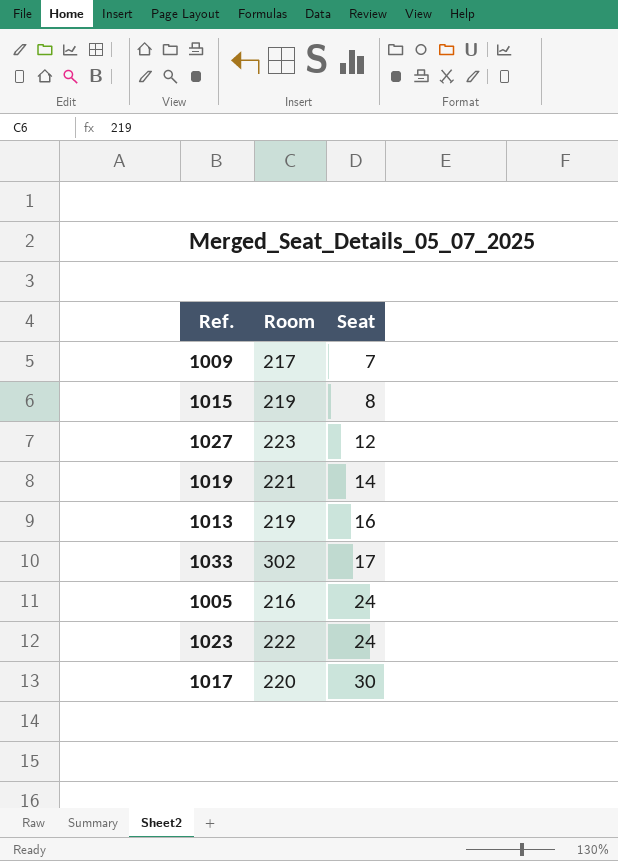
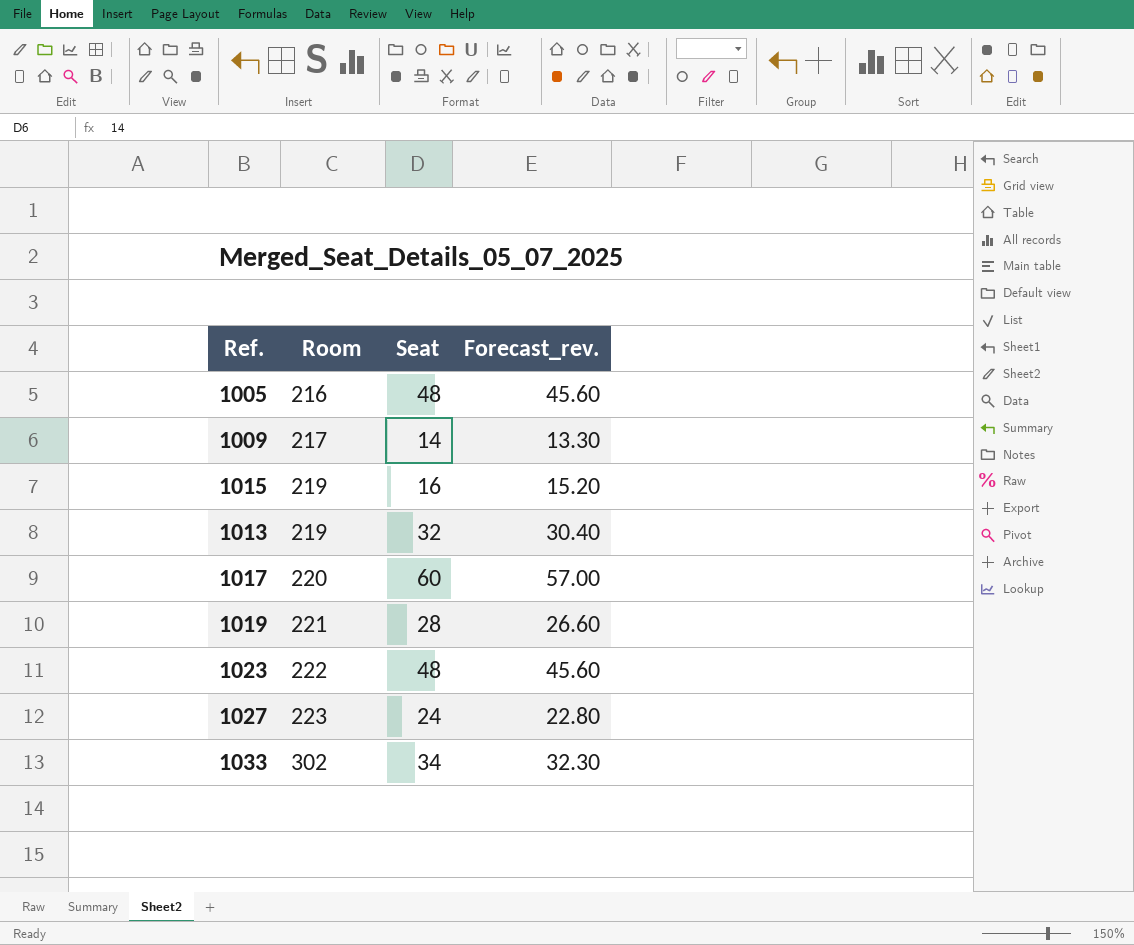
row order: Seat ascending -> Room ascending
column Forecast_rev. | formula: none -> [Seat] * 0.95
1005 | Seat: 24 -> 48
1009 | Seat: 7 -> 14
1015 | Seat: 8 -> 16
1013 | Seat: 16 -> 32
1017 | Seat: 30 -> 60
1019 | Seat: 14 -> 28
1023 | Seat: 24 -> 48
1027 | Seat: 12 -> 24
1033 | Seat: 17 -> 34

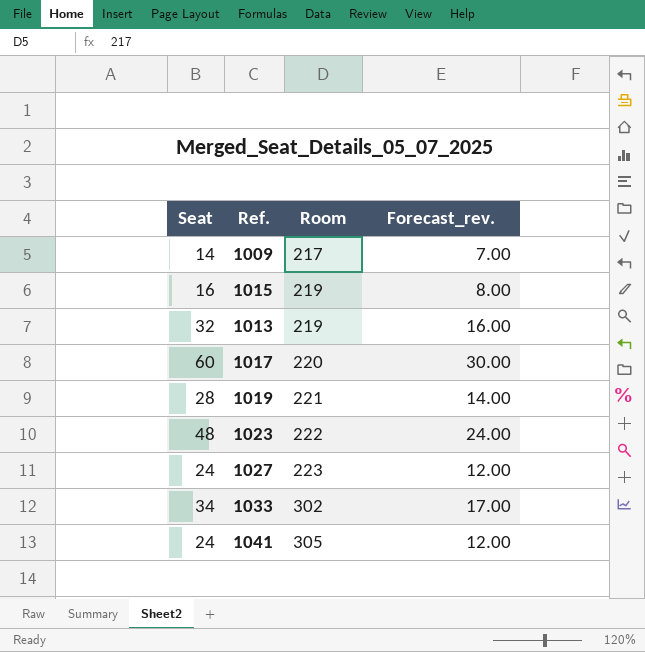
column Seat | position: 3 -> 1
column Forecast_rev. | formula: [Seat] * 0.95 -> [Seat] * 0.5
row 1005: 216 | 48 | 45.60 -> none
row 1041: none -> 24 | 305 | 12.00

